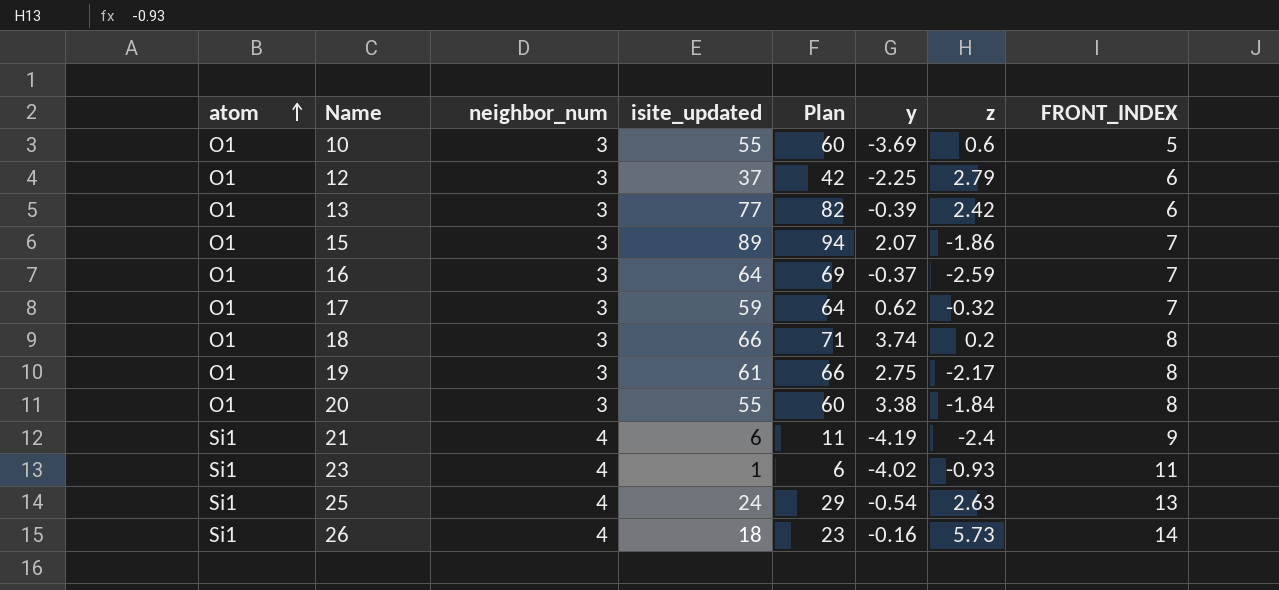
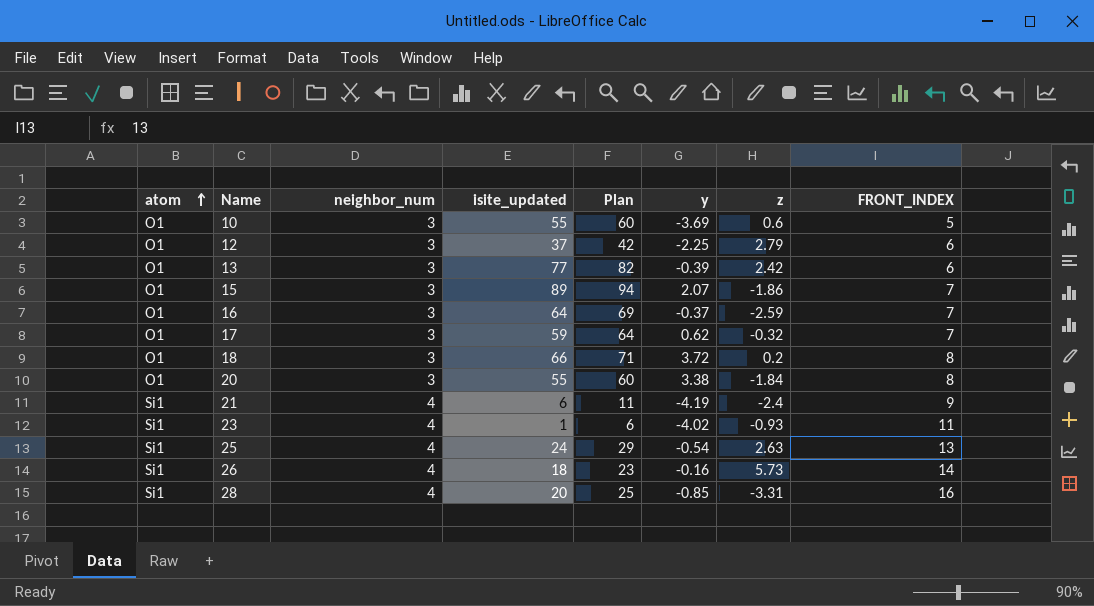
row 19: O1 | 3 | 61 | 66 | 2.75 | -2.17 | 8 -> none
18 | y: 3.74 -> 3.72
row 28: none -> Si1 | 4 | 20 | 25 | -0.85 | -3.31 | 16

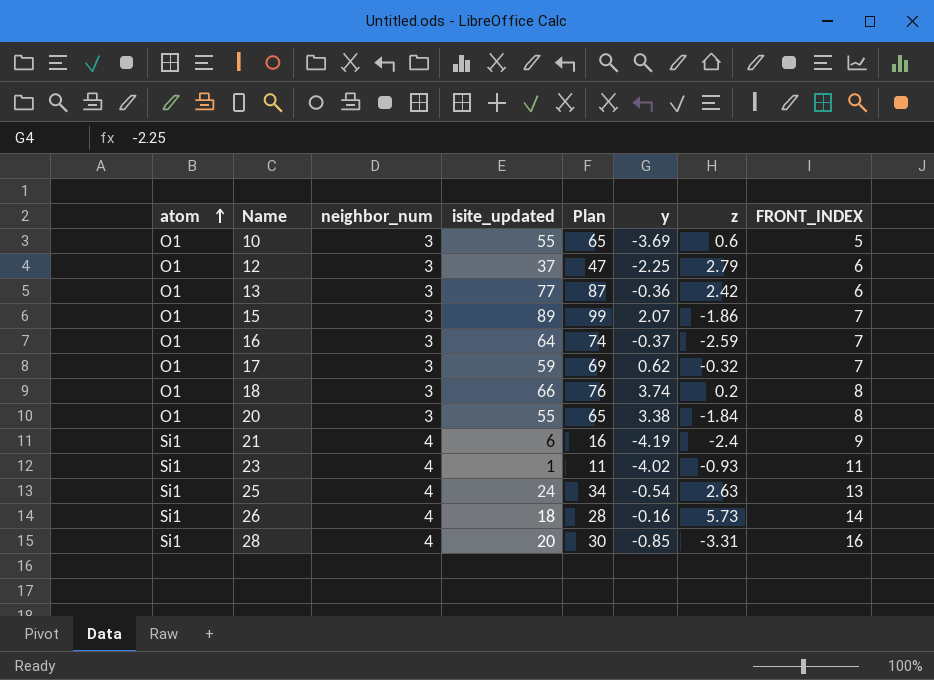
column Plan | formula: [isite_updated] + 5 -> [isite_updated] + 10
13 | y: -0.39 -> -0.36
18 | y: 3.72 -> 3.74

